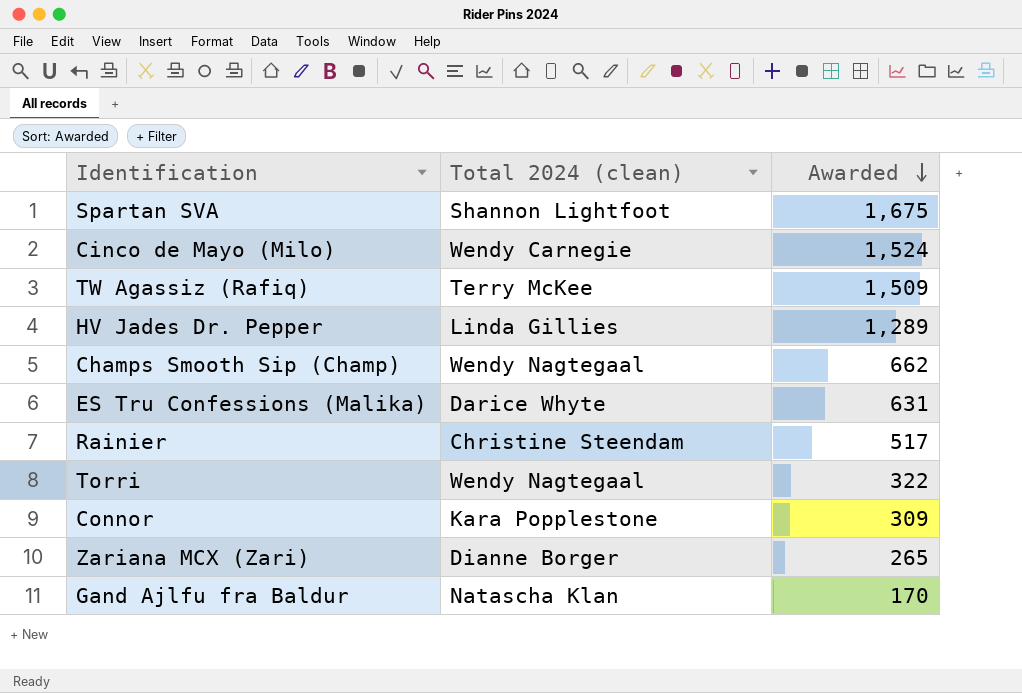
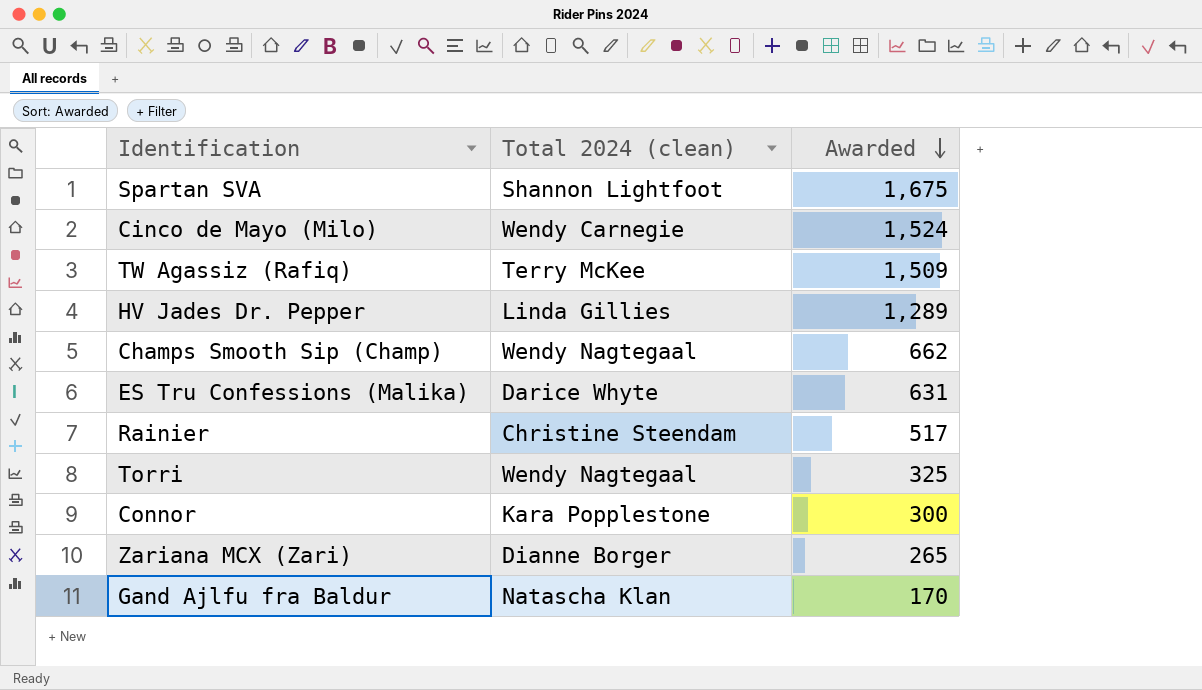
Torri | Awarded: 322 -> 325
Connor | Awarded: 309 -> 300

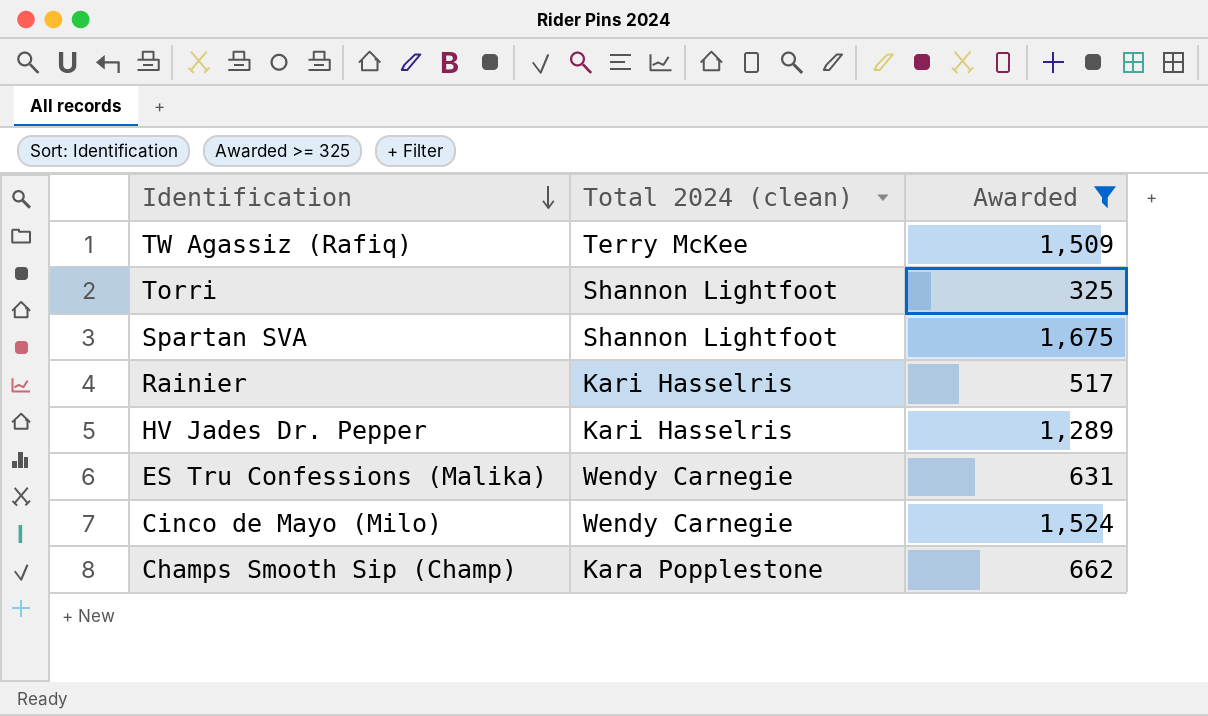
filter: none -> Awarded >= 325
row order: Awarded descending -> Identification descending
Torri | Total 2024 (clean): Wendy Nagtegaal -> Shannon Lightfoot
Rainier | Total 2024 (clean): Christine Steendam -> Kari Hasselris
HV Jades Dr. Pepper | Total 2024 (clean): Linda Gillies -> Kari Hasselris
ES Tru Confessions (Malika) | Total 2024 (clean): Darice Whyte -> Wendy Carnegie
Champs Smooth Sip (Champ) | Total 2024 (clean): Wendy Nagtegaal -> Kara Popplestone

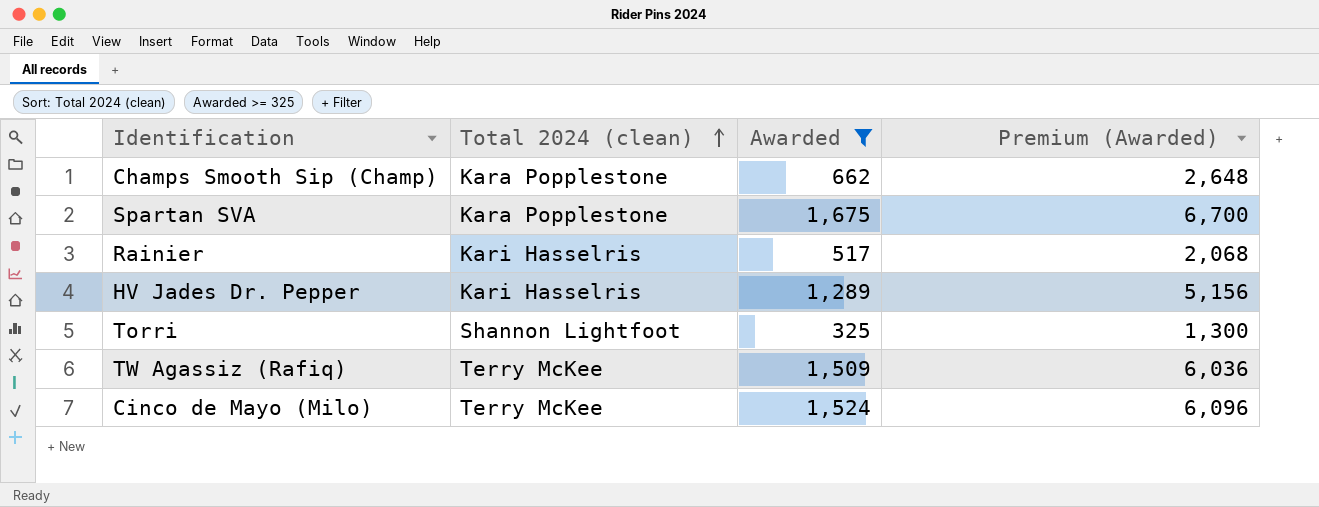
row order: Identification descending -> Total 2024 (clean) ascending
column Premium (Awarded) | formula: none -> [Awarded] * 4
row ES Tru Confessions (Malika): Wendy Carnegie | 631 -> none
Spartan SVA | Total 2024 (clean): Shannon Lightfoot -> Kara Popplestone
Cinco de Mayo (Milo) | Total 2024 (clean): Wendy Carnegie -> Terry McKee

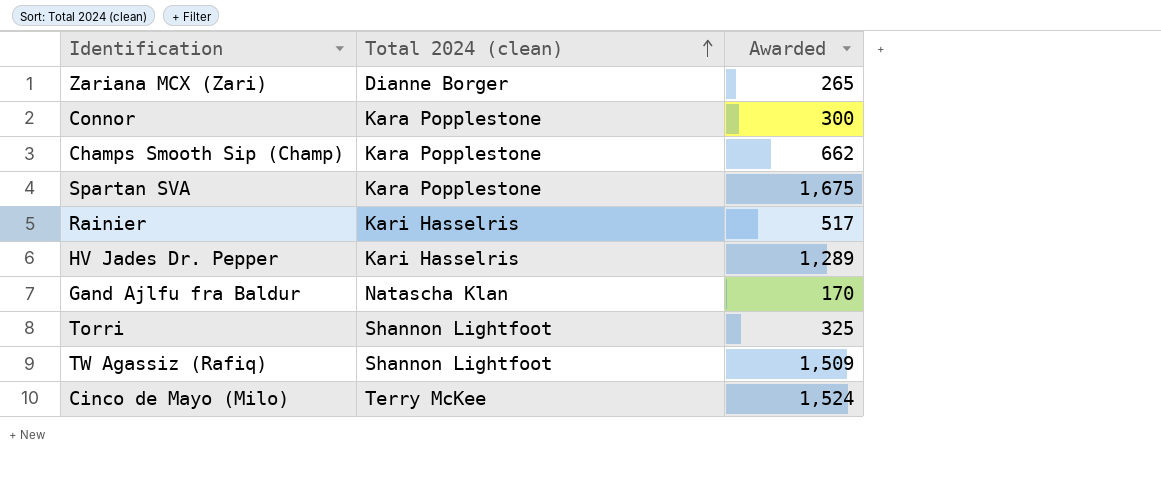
filter: Awarded >= 325 -> none
column Premium (Awarded) | formula: [Awarded] * 4 -> none
TW Agassiz (Rafiq) | Total 2024 (clean): Terry McKee -> Shannon Lightfoot

